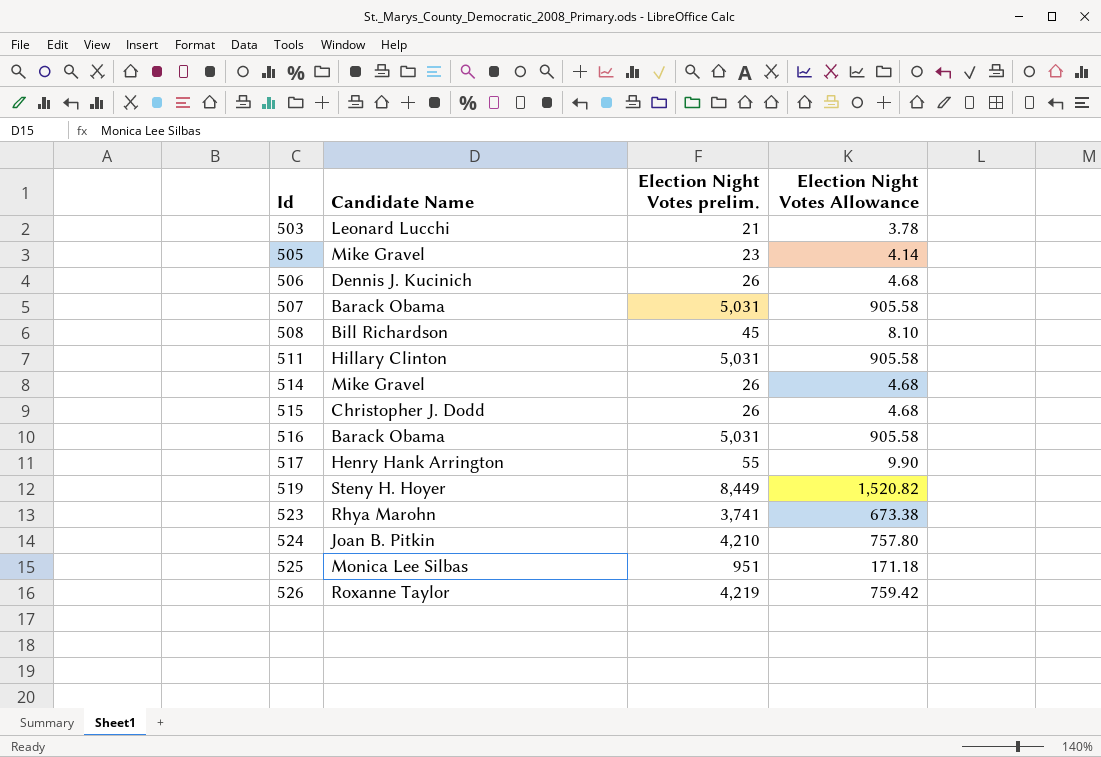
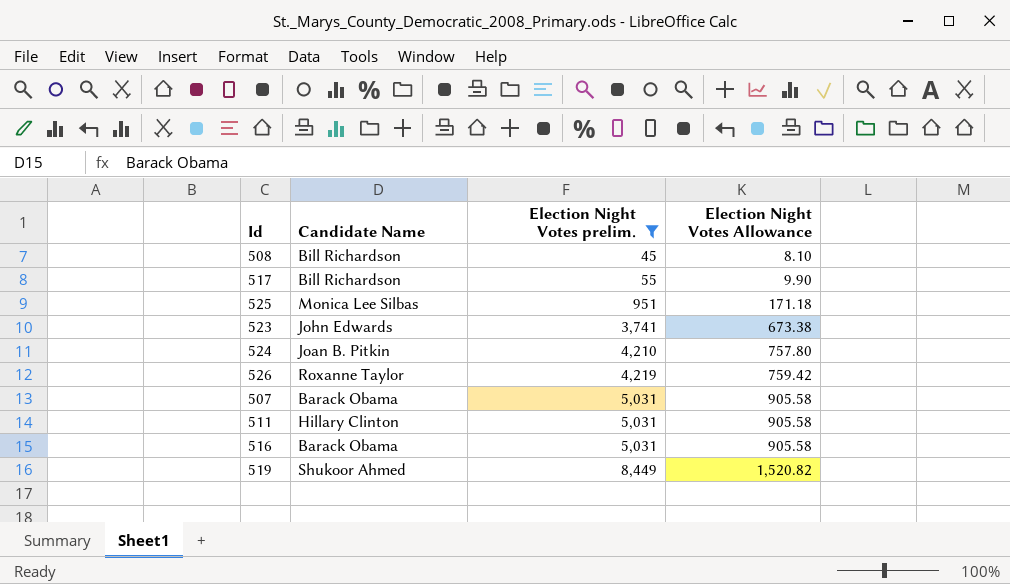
filter: none -> Election Night Votes prelim. >= 45
row order: Id ascending -> Election Night Votes prelim. ascending
517 | Candidate Name: Henry Hank Arrington -> Bill Richardson
523 | Candidate Name: Rhya Marohn -> John Edwards
519 | Candidate Name: Steny H. Hoyer -> Shukoor Ahmed

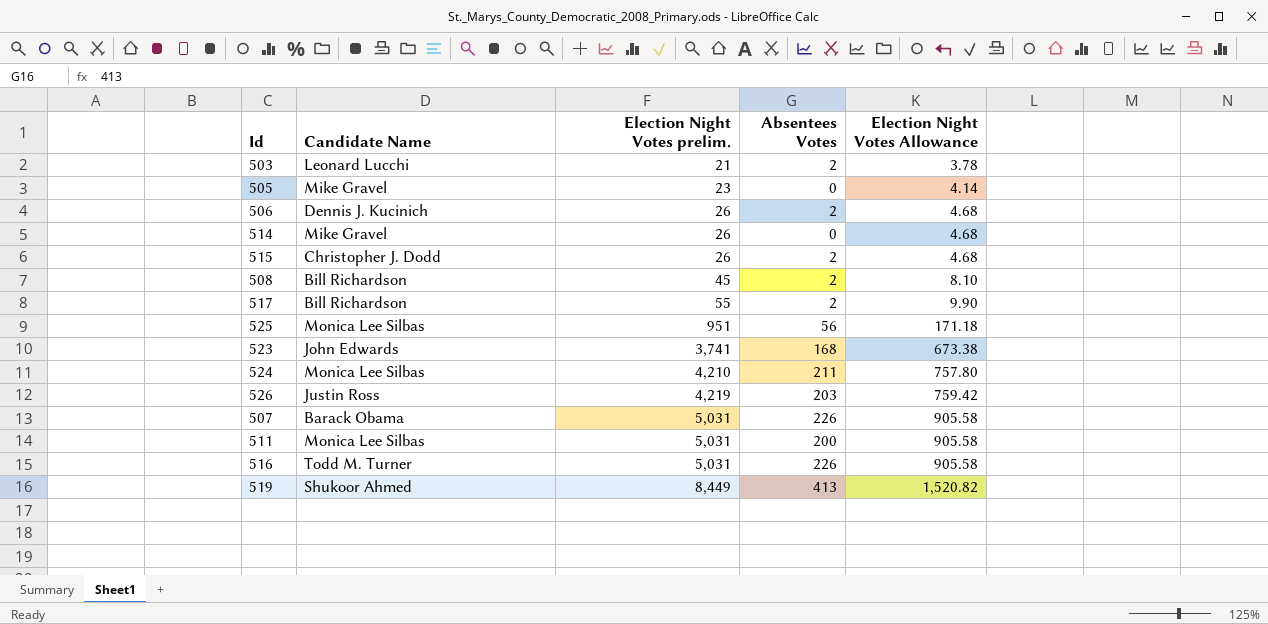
filter: Election Night Votes prelim. >= 45 -> none
column Absentees Votes | position: none -> 4
524 | Candidate Name: Joan B. Pitkin -> Monica Lee Silbas
526 | Candidate Name: Roxanne Taylor -> Justin Ross
511 | Candidate Name: Hillary Clinton -> Monica Lee Silbas
516 | Candidate Name: Barack Obama -> Todd M. Turner

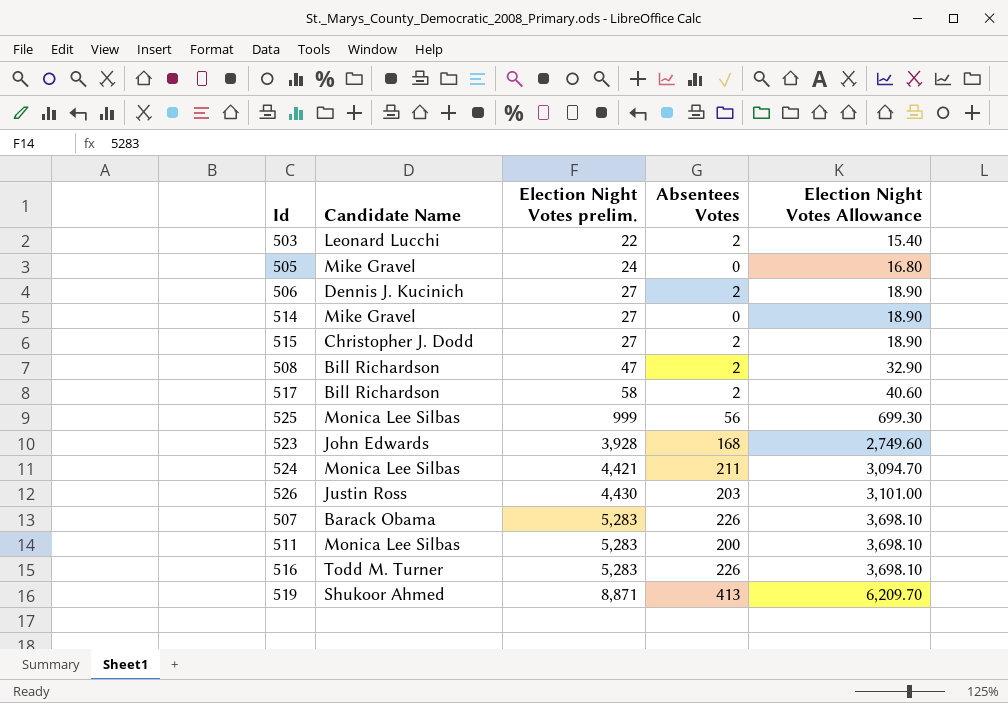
column Election Night Votes Allowance | formula: [Election Night Votes prelim.] * 0.18 -> [Election Night Votes prelim.] * 0.7
503 | Election Night Votes prelim.: 21 -> 22
505 | Election Night Votes prelim.: 23 -> 24
506 | Election Night Votes prelim.: 26 -> 27
514 | Election Night Votes prelim.: 26 -> 27
515 | Election Night Votes prelim.: 26 -> 27
508 | Election Night Votes prelim.: 45 -> 47
517 | Election Night Votes prelim.: 55 -> 58
525 | Election Night Votes prelim.: 951 -> 999
523 | Election Night Votes prelim.: 3,741 -> 3,928
524 | Election Night Votes prelim.: 4,210 -> 4,421
526 | Election Night Votes prelim.: 4,219 -> 4,430
507 | Election Night Votes prelim.: 5,031 -> 5,283
511 | Election Night Votes prelim.: 5,031 -> 5,283
516 | Election Night Votes prelim.: 5,031 -> 5,283
519 | Election Night Votes prelim.: 8,449 -> 8,871

